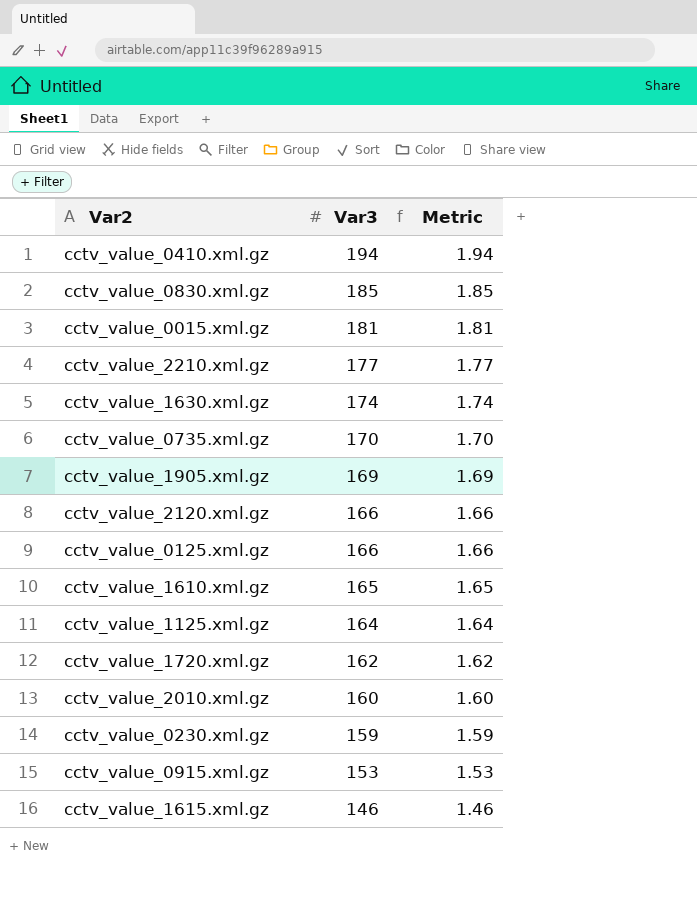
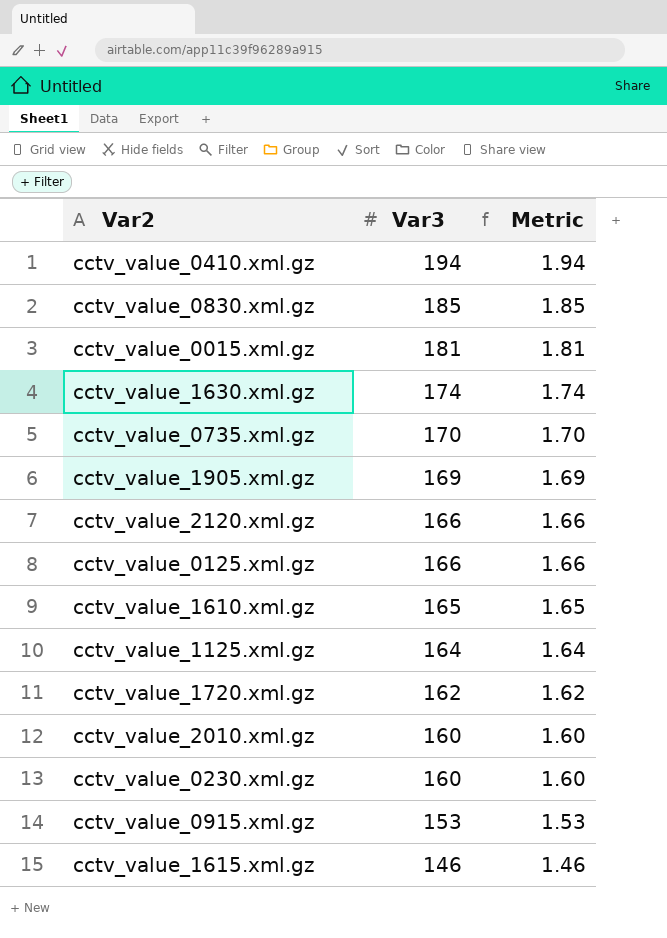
row cctv_value_2210.xml.gz: 177 | 1.77 -> none
cctv_value_0230.xml.gz | Var3: 159 -> 160
cctv_value_0230.xml.gz | Metric: 1.59 -> 1.60

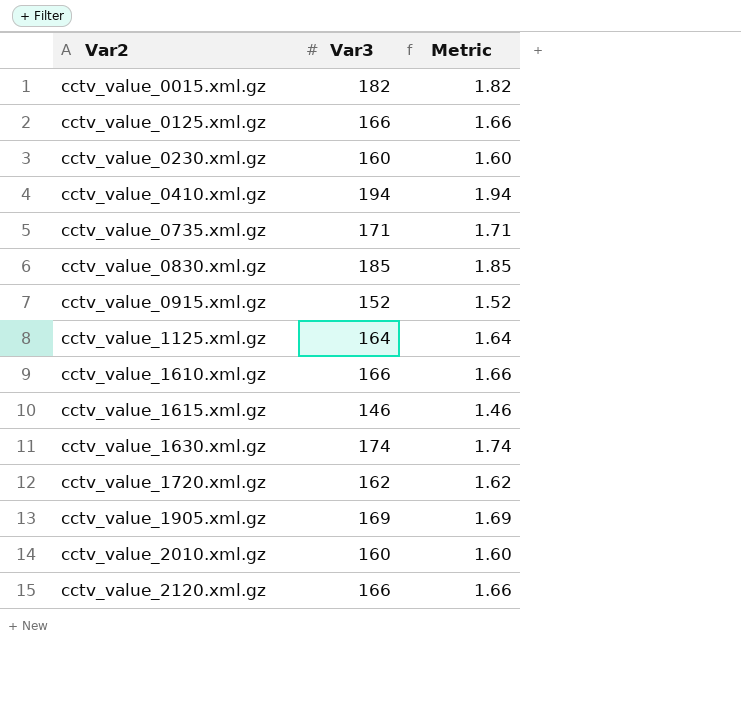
row order: Var3 descending -> Var2 ascending
cctv_value_0015.xml.gz | Var3: 181 -> 182
cctv_value_0015.xml.gz | Metric: 1.81 -> 1.82
cctv_value_0735.xml.gz | Var3: 170 -> 171
cctv_value_0735.xml.gz | Metric: 1.70 -> 1.71
cctv_value_0915.xml.gz | Var3: 153 -> 152
cctv_value_0915.xml.gz | Metric: 1.53 -> 1.52
cctv_value_1610.xml.gz | Var3: 165 -> 166
cctv_value_1610.xml.gz | Metric: 1.65 -> 1.66

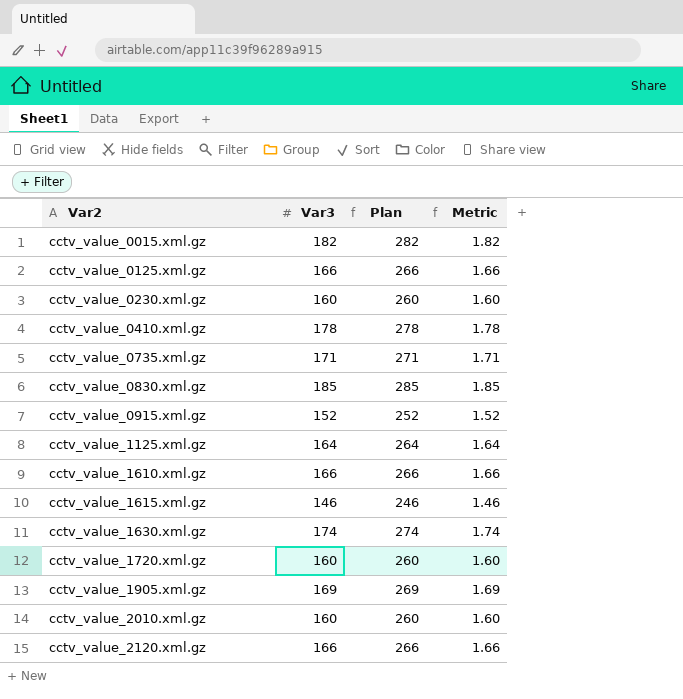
column Plan | formula: none -> [Var3] + 100
cctv_value_0410.xml.gz | Var3: 194 -> 178
cctv_value_0410.xml.gz | Metric: 1.94 -> 1.78
cctv_value_1720.xml.gz | Var3: 162 -> 160
cctv_value_1720.xml.gz | Metric: 1.62 -> 1.60

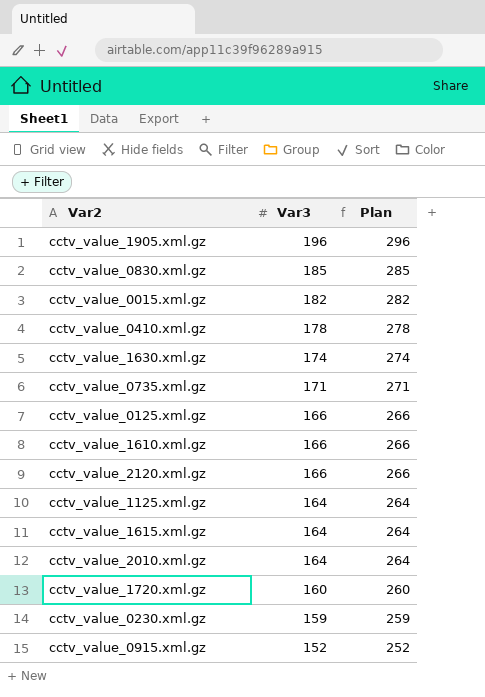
row order: Var2 ascending -> Var3 descending
column Metric | formula: [Var3] * 0.01 -> none
cctv_value_1905.xml.gz | Var3: 169 -> 196
cctv_value_1905.xml.gz | Plan: 269 -> 296
cctv_value_1615.xml.gz | Var3: 146 -> 164
cctv_value_1615.xml.gz | Plan: 246 -> 264
cctv_value_2010.xml.gz | Var3: 160 -> 164
cctv_value_2010.xml.gz | Plan: 260 -> 264
cctv_value_0230.xml.gz | Var3: 160 -> 159
cctv_value_0230.xml.gz | Plan: 260 -> 259

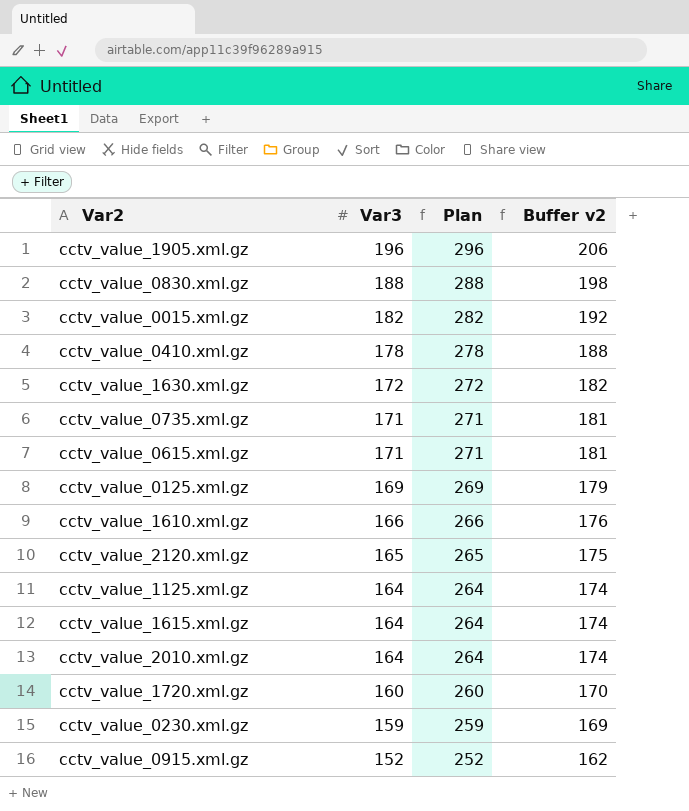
column Buffer v2 | formula: none -> [Var3] + 10
cctv_value_0830.xml.gz | Var3: 185 -> 188
cctv_value_0830.xml.gz | Plan: 285 -> 288
cctv_value_1630.xml.gz | Var3: 174 -> 172
cctv_value_1630.xml.gz | Plan: 274 -> 272
row cctv_value_0615.xml.gz: none -> 171 | 271 | 181
cctv_value_0125.xml.gz | Var3: 166 -> 169
cctv_value_0125.xml.gz | Plan: 266 -> 269
cctv_value_2120.xml.gz | Var3: 166 -> 165
cctv_value_2120.xml.gz | Plan: 266 -> 265

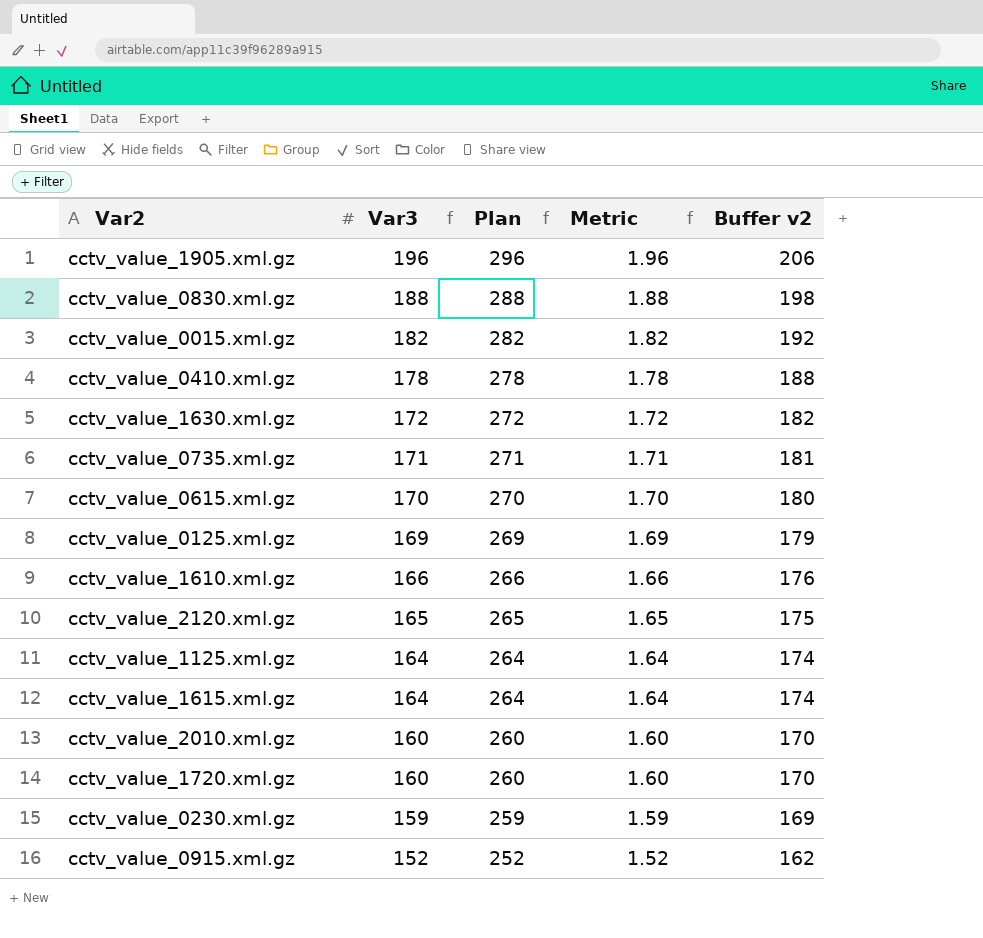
column Metric | formula: none -> [Var3] * 0.01
cctv_value_0615.xml.gz | Var3: 171 -> 170
cctv_value_0615.xml.gz | Plan: 271 -> 270
cctv_value_0615.xml.gz | Buffer v2: 181 -> 180
cctv_value_2010.xml.gz | Var3: 164 -> 160
cctv_value_2010.xml.gz | Plan: 264 -> 260
cctv_value_2010.xml.gz | Buffer v2: 174 -> 170

